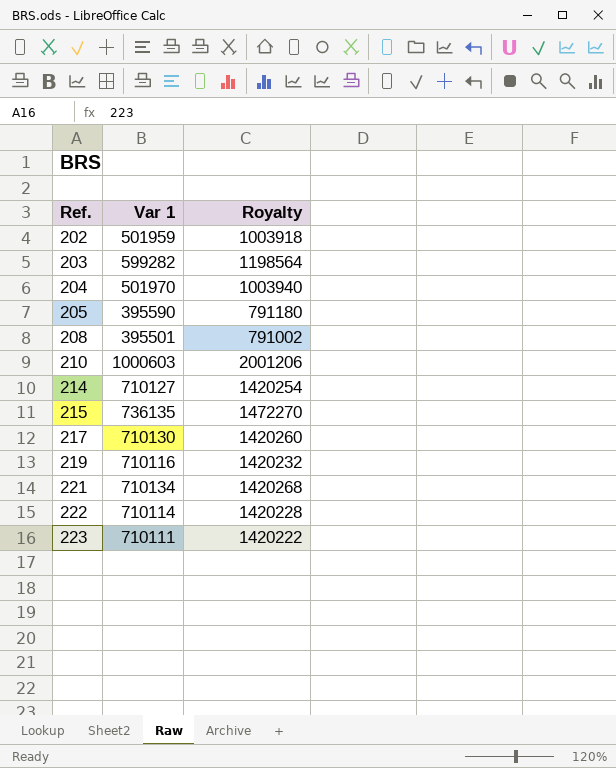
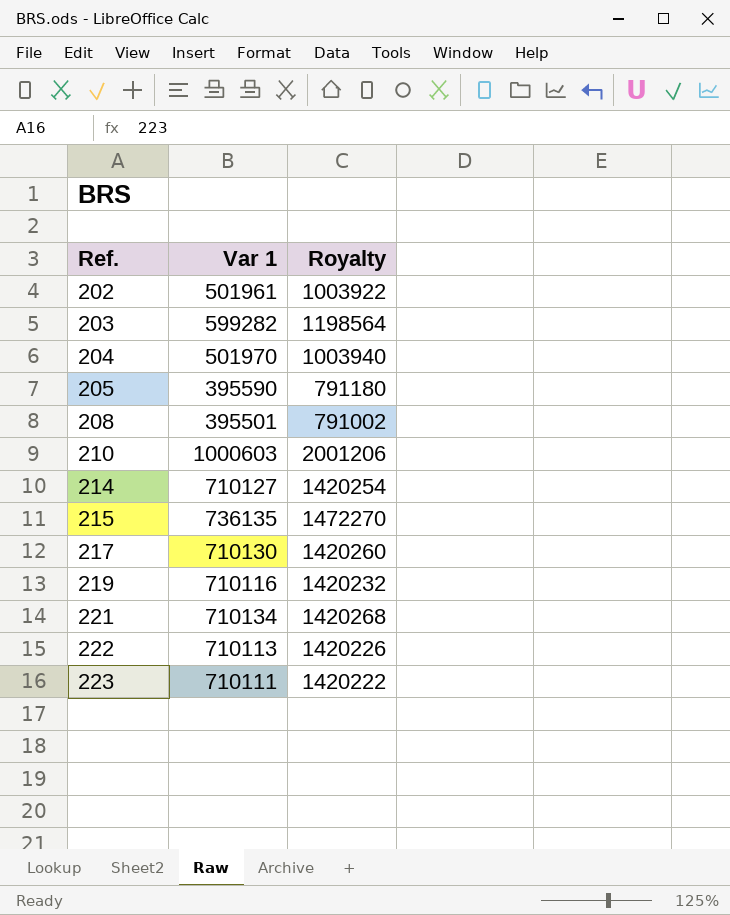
202 | Var 1: 501959 -> 501961
202 | Royalty: 1003918 -> 1003922
222 | Var 1: 710114 -> 710113
222 | Royalty: 1420228 -> 1420226

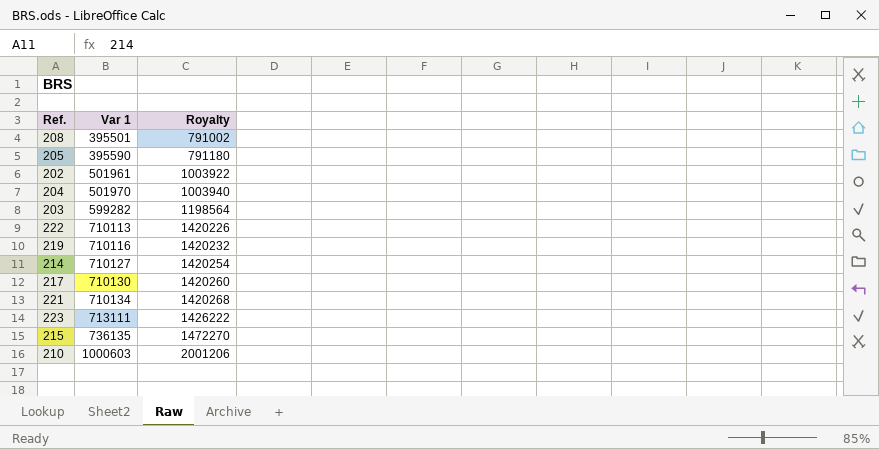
row order: Ref. ascending -> Var 1 ascending
223 | Var 1: 710111 -> 713111
223 | Royalty: 1420222 -> 1426222

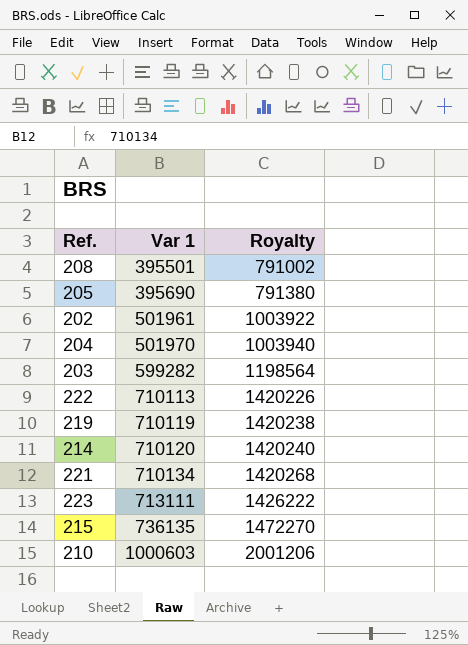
row 217: 710130 | 1420260 -> none
205 | Var 1: 395590 -> 395690
205 | Royalty: 791180 -> 791380
219 | Var 1: 710116 -> 710119
219 | Royalty: 1420232 -> 1420238
214 | Var 1: 710127 -> 710120
214 | Royalty: 1420254 -> 1420240

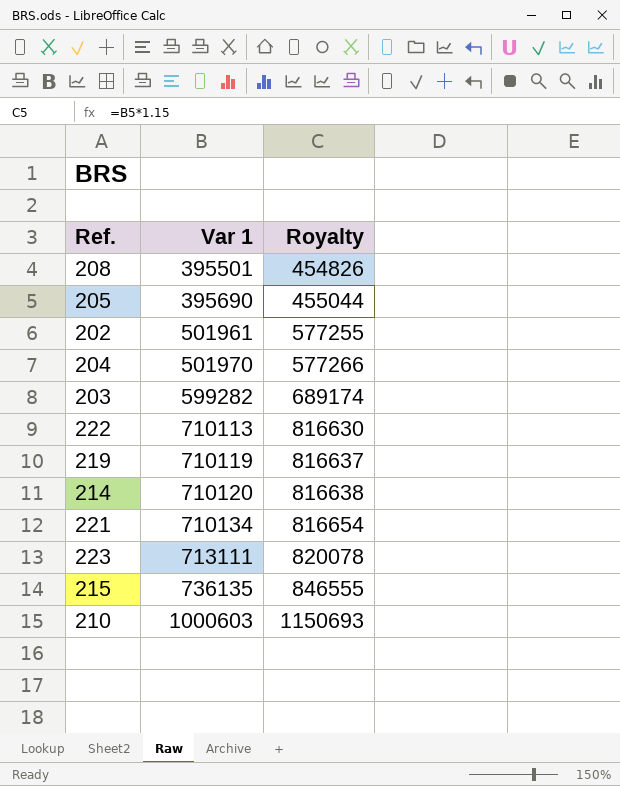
column Royalty | formula: [Var 1] * 2 -> [Var 1] * 1.15

